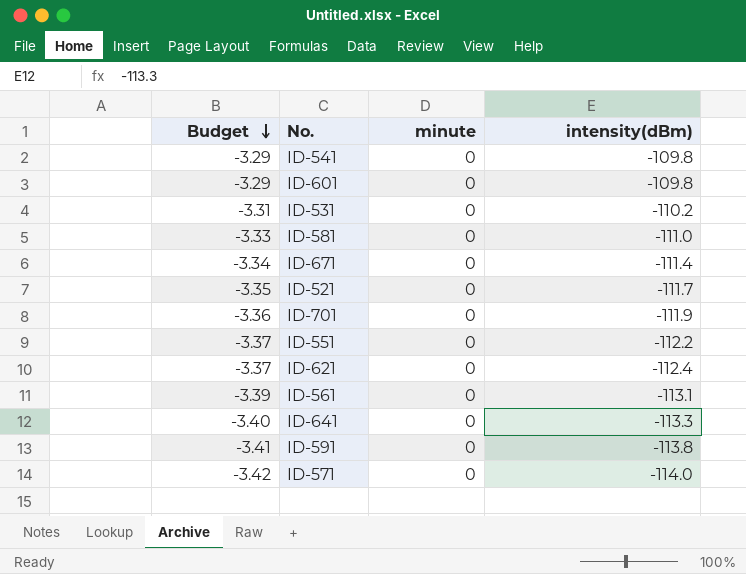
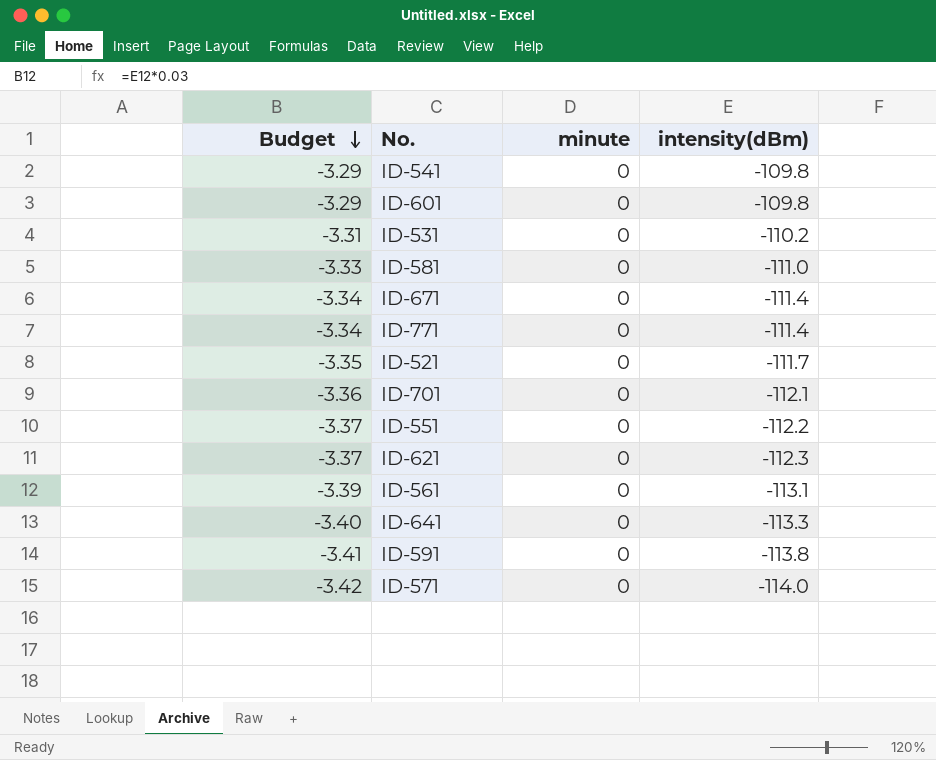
row ID-771: none -> -3.34 | 0 | -111.4
ID-701 | intensity(dBm): -111.9 -> -112.1
ID-621 | intensity(dBm): -112.4 -> -112.3

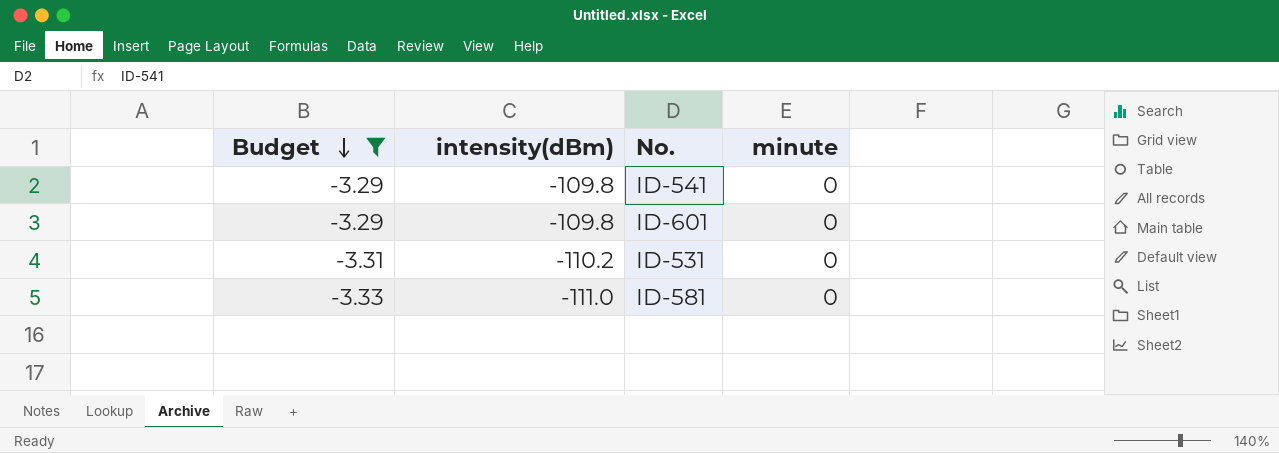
filter: none -> Budget >= -3.33
column intensity(dBm) | position: 4 -> 2

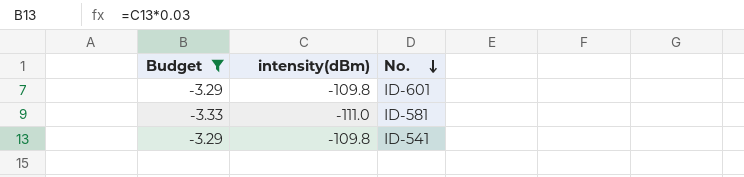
row order: Budget descending -> No. descending
column minute | position: 4 -> none
row ID-531: -3.31 | -110.2 | 0 -> none

